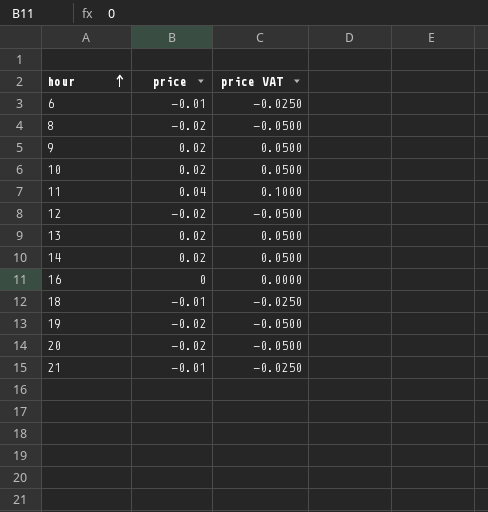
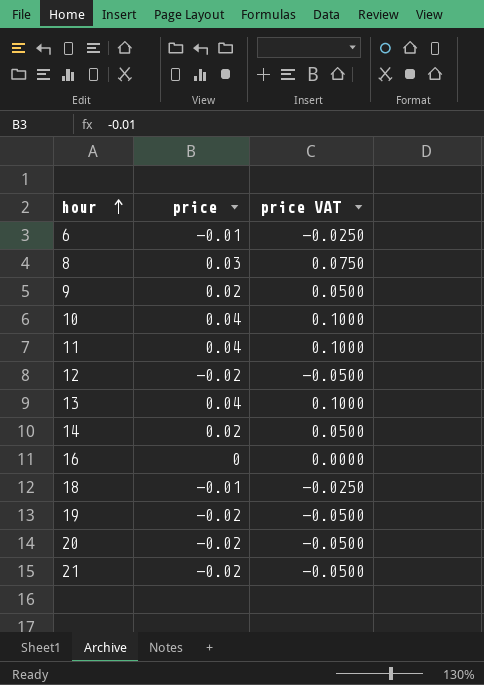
8 | price: -0.02 -> 0.03
8 | price VAT: -0.0500 -> 0.0750
10 | price: 0.02 -> 0.04
10 | price VAT: 0.0500 -> 0.1000
13 | price: 0.02 -> 0.04
13 | price VAT: 0.0500 -> 0.1000
21 | price: -0.01 -> -0.02
21 | price VAT: -0.0250 -> -0.0500

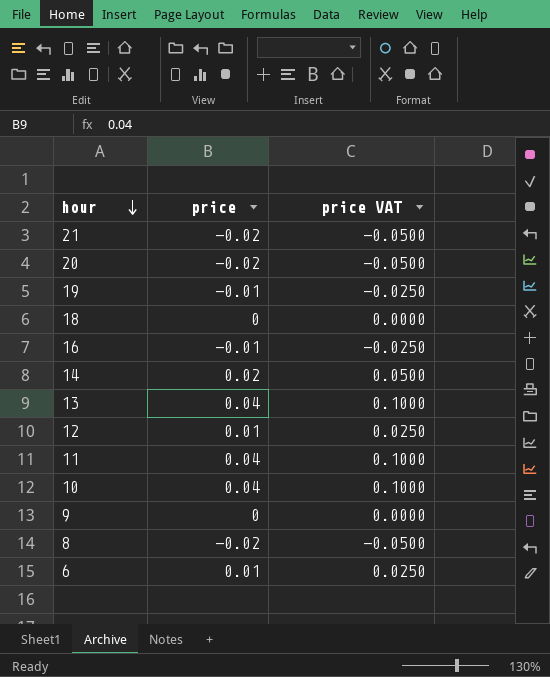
row order: hour ascending -> hour descending
19 | price: -0.02 -> -0.01
19 | price VAT: -0.0500 -> -0.0250
18 | price: -0.01 -> 0
18 | price VAT: -0.0250 -> 0.0000
16 | price: 0 -> -0.01
16 | price VAT: 0.0000 -> -0.0250
12 | price: -0.02 -> 0.01
12 | price VAT: -0.0500 -> 0.0250
9 | price: 0.02 -> 0
9 | price VAT: 0.0500 -> 0.0000
8 | price: 0.03 -> -0.02
8 | price VAT: 0.0750 -> -0.0500
6 | price: -0.01 -> 0.01
6 | price VAT: -0.0250 -> 0.0250

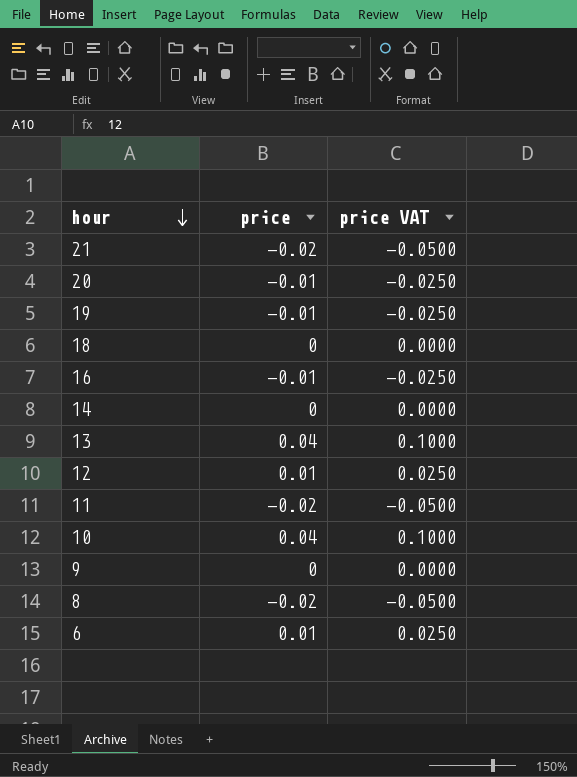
20 | price: -0.02 -> -0.01
20 | price VAT: -0.0500 -> -0.0250
14 | price: 0.02 -> 0
14 | price VAT: 0.0500 -> 0.0000
11 | price: 0.04 -> -0.02
11 | price VAT: 0.1000 -> -0.0500

